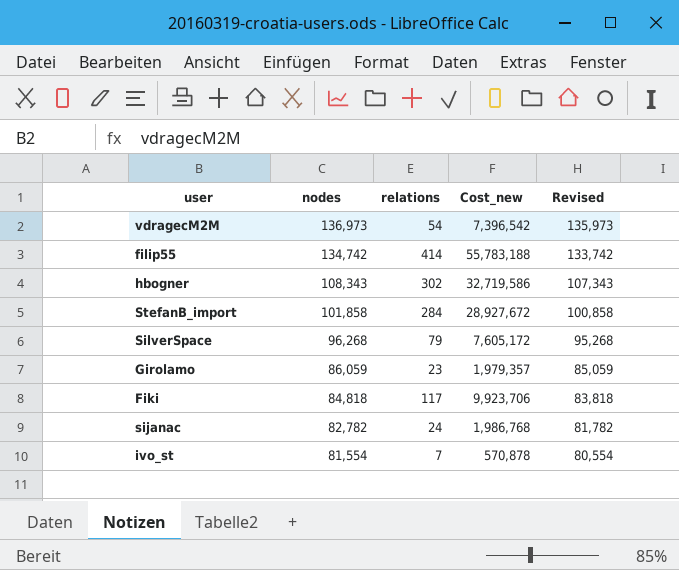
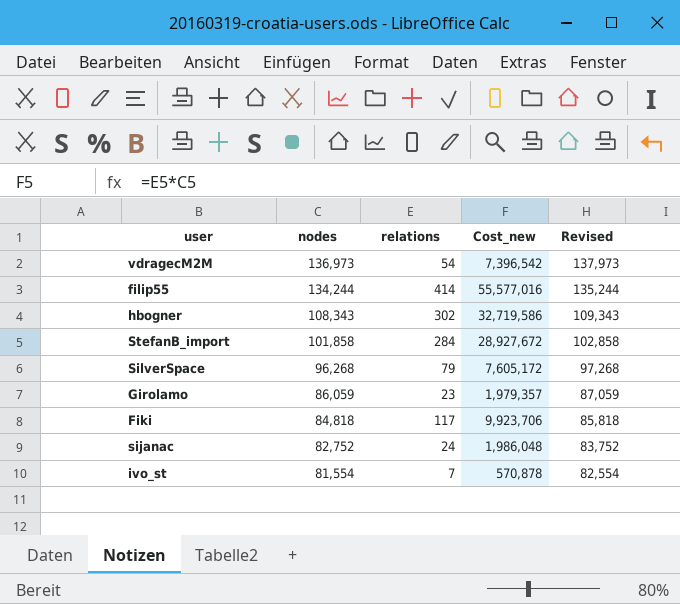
column Revised | formula: [nodes] - 1000 -> [nodes] + 1000
filip55 | nodes: 134,742 -> 134,244
filip55 | Cost_new: 55,783,188 -> 55,577,016
sijanac | nodes: 82,782 -> 82,752
sijanac | Cost_new: 1,986,768 -> 1,986,048

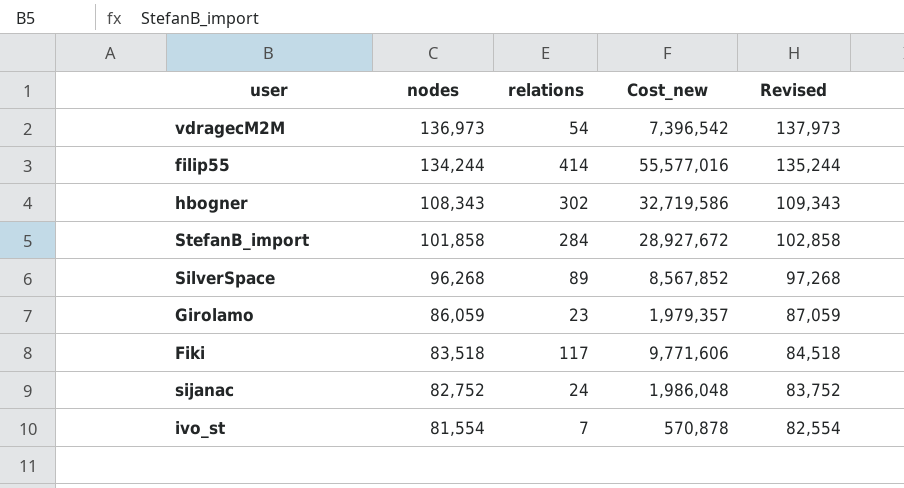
SilverSpace | relations: 79 -> 89
SilverSpace | Cost_new: 7,605,172 -> 8,567,852
Fiki | nodes: 84,818 -> 83,518
Fiki | Cost_new: 9,923,706 -> 9,771,606
Fiki | Revised: 85,818 -> 84,518

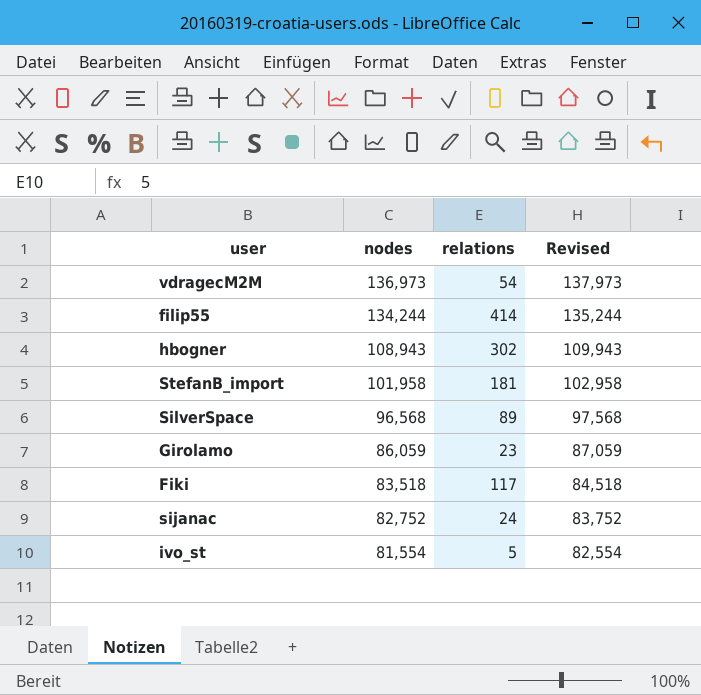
column Cost_new | formula: [nodes] * [relations] -> none
hbogner | nodes: 108,343 -> 108,943
hbogner | Revised: 109,343 -> 109,943
StefanB_import | nodes: 101,858 -> 101,958
StefanB_import | relations: 284 -> 181
StefanB_import | Revised: 102,858 -> 102,958
SilverSpace | nodes: 96,268 -> 96,568
SilverSpace | Revised: 97,268 -> 97,568
ivo_st | relations: 7 -> 5

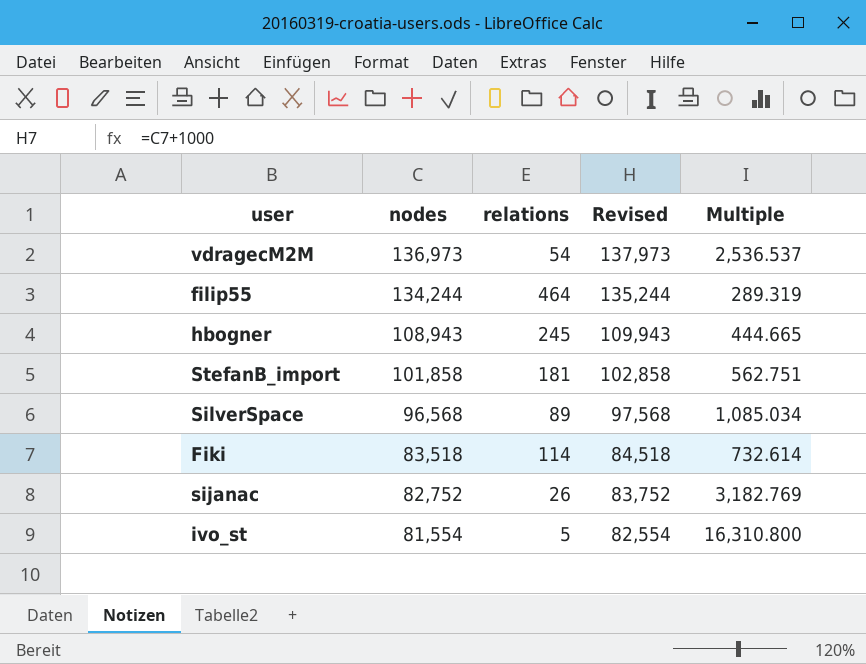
column Multiple | formula: none -> [nodes] / [relations]
row Girolamo: 86,059 | 23 | 87,059 -> none
filip55 | relations: 414 -> 464
hbogner | relations: 302 -> 245
StefanB_import | nodes: 101,958 -> 101,858
StefanB_import | Revised: 102,958 -> 102,858
Fiki | relations: 117 -> 114
sijanac | relations: 24 -> 26

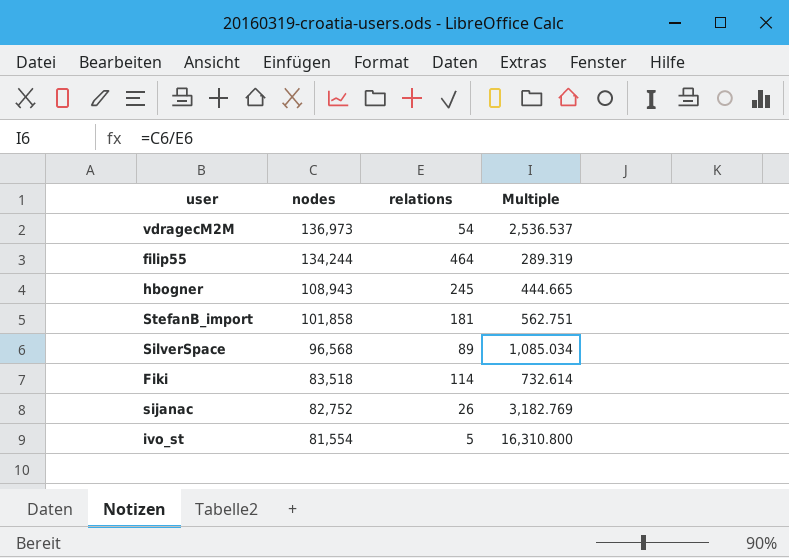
column Revised | formula: [nodes] + 1000 -> none

